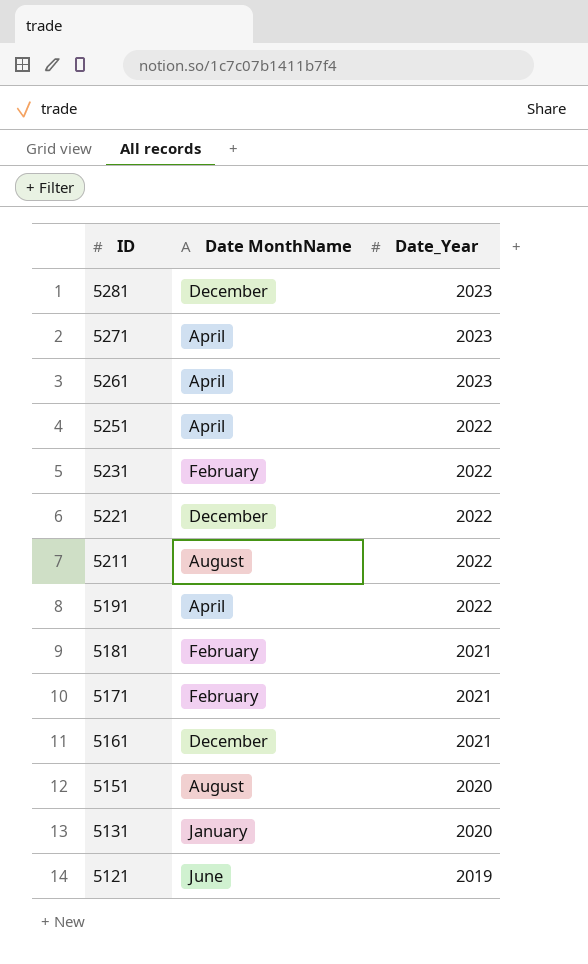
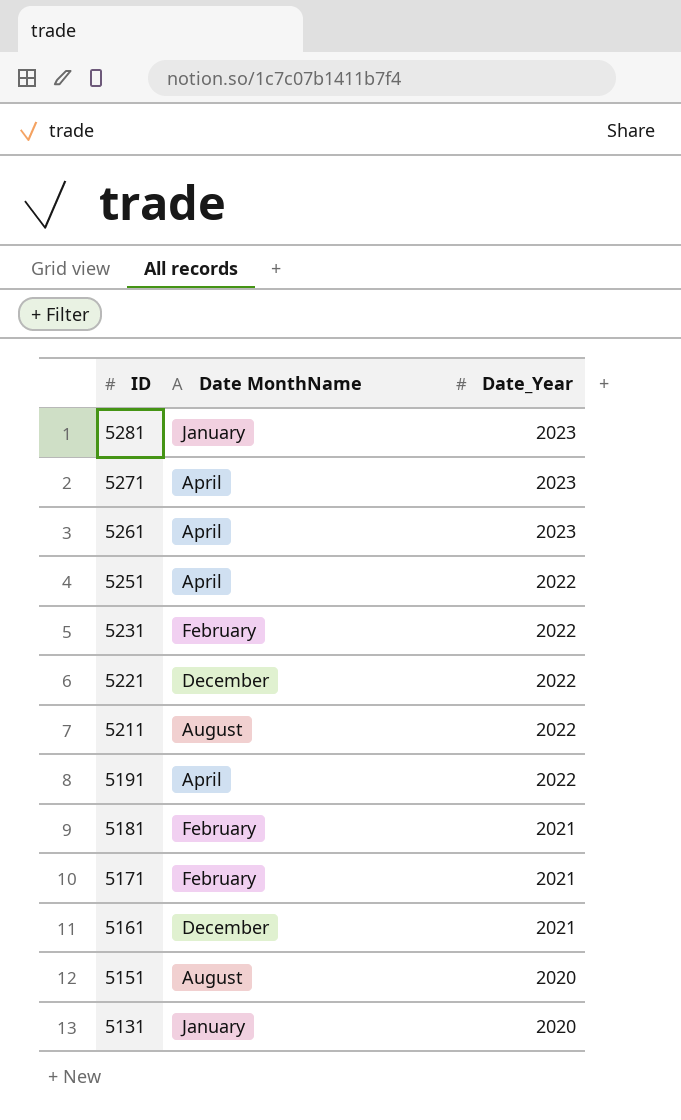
row 5121: June | 2019 -> none
5281 | Date MonthName: December -> January

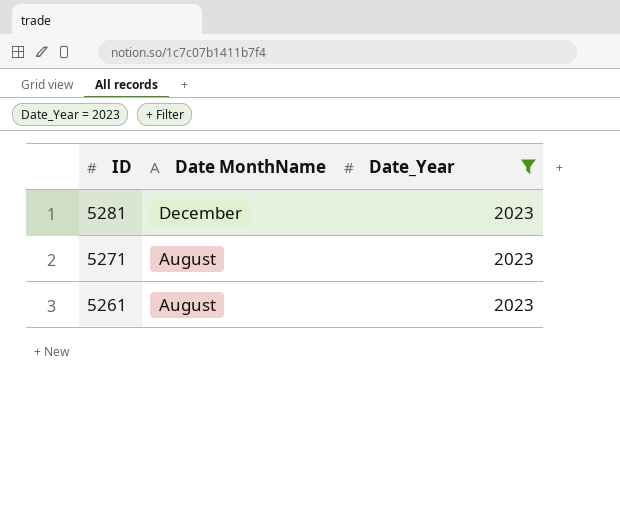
filter: none -> Date_Year = 2023
5281 | Date MonthName: January -> December
5271 | Date MonthName: April -> August
5261 | Date MonthName: April -> August

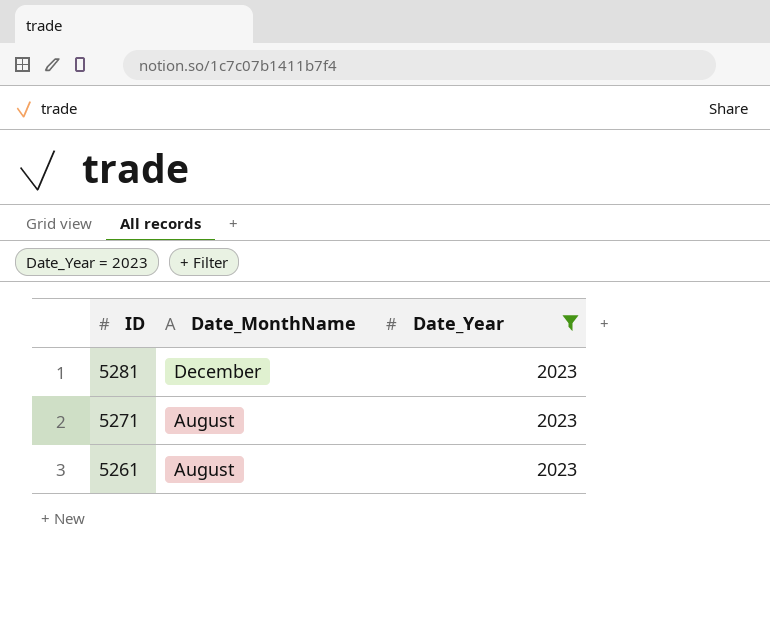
column name: Date MonthName -> Date_MonthName

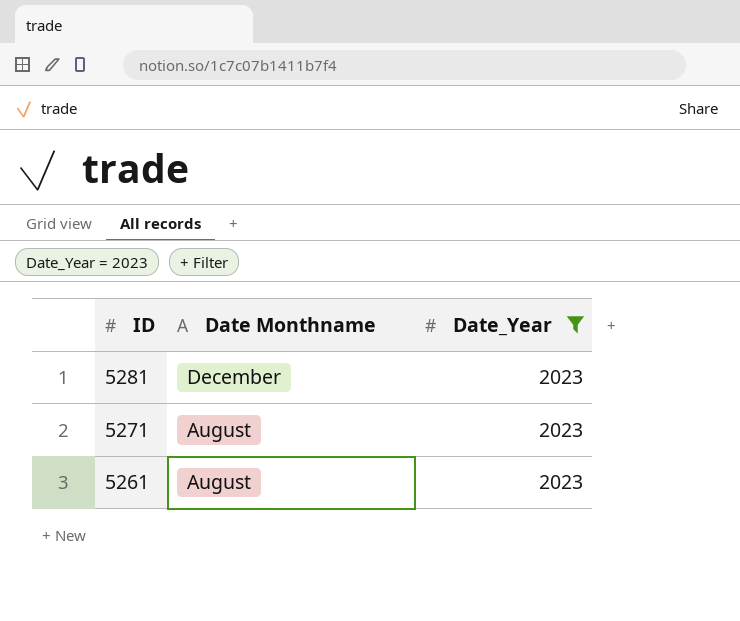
column name: Date_MonthName -> Date Monthname

